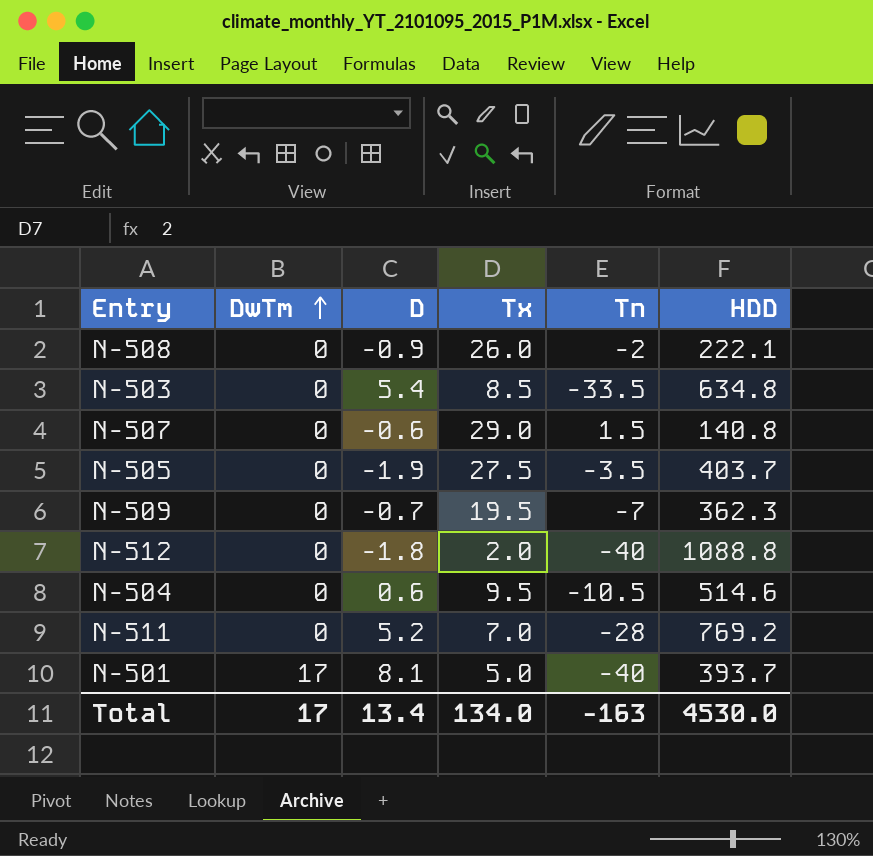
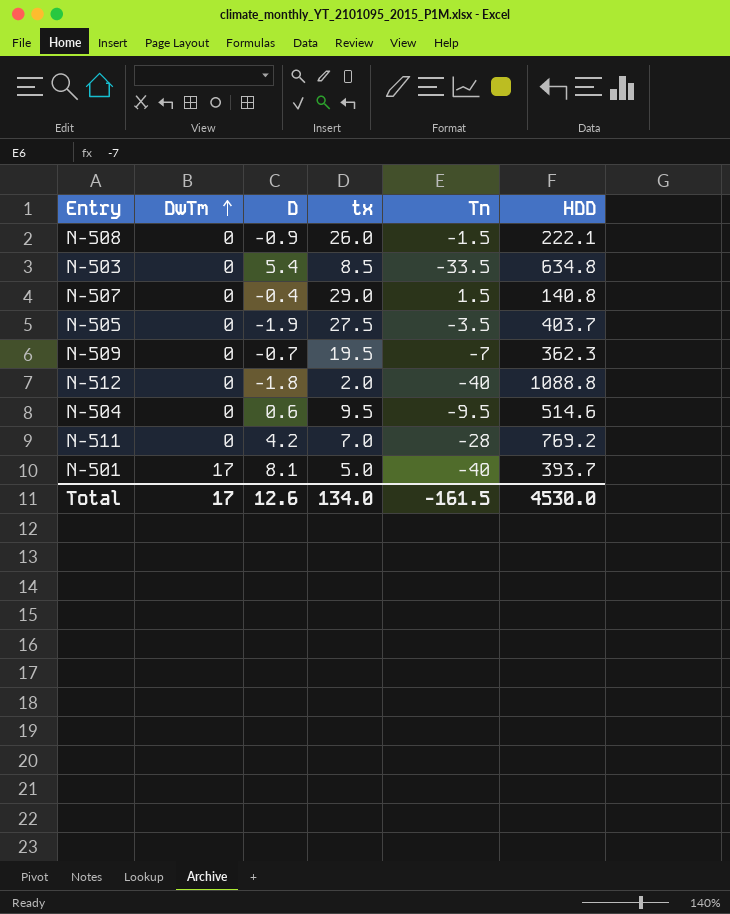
column name: Tx -> tx
N-508 | Tn: -2 -> -1.5
N-507 | D: -0.6 -> -0.4
N-504 | Tn: -10.5 -> -9.5
N-511 | D: 5.2 -> 4.2
Total | D: 13.4 -> 12.6
Total | Tn: -163 -> -161.5

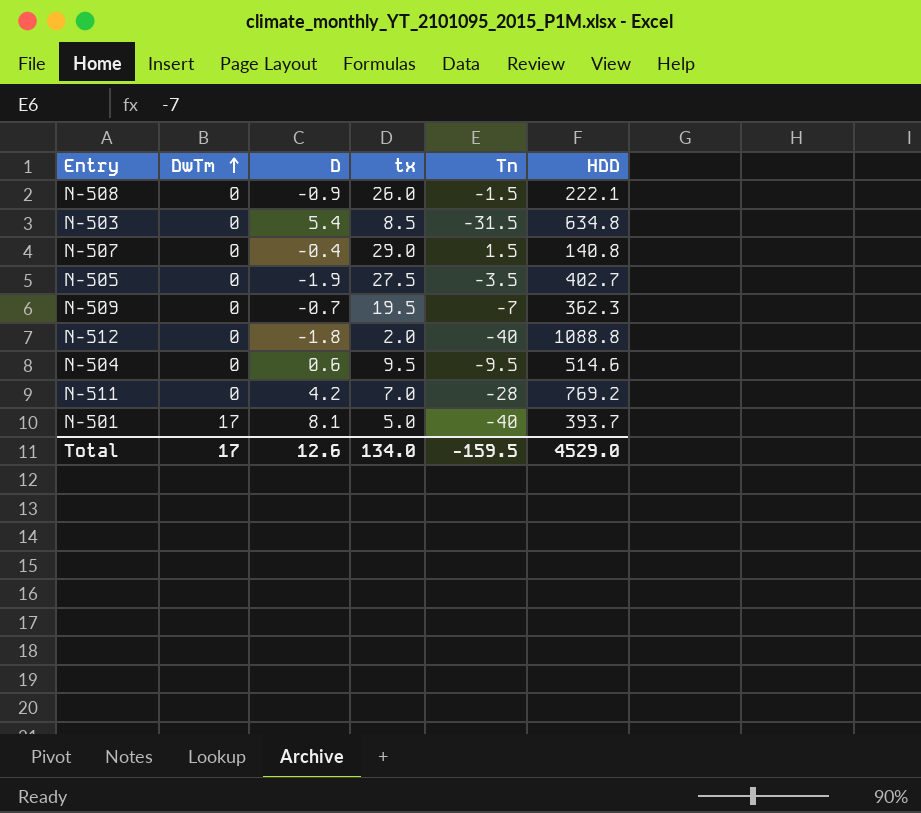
N-503 | Tn: -33.5 -> -31.5
N-505 | HDD: 403.7 -> 402.7
Total | Tn: -161.5 -> -159.5
Total | HDD: 4530.0 -> 4529.0

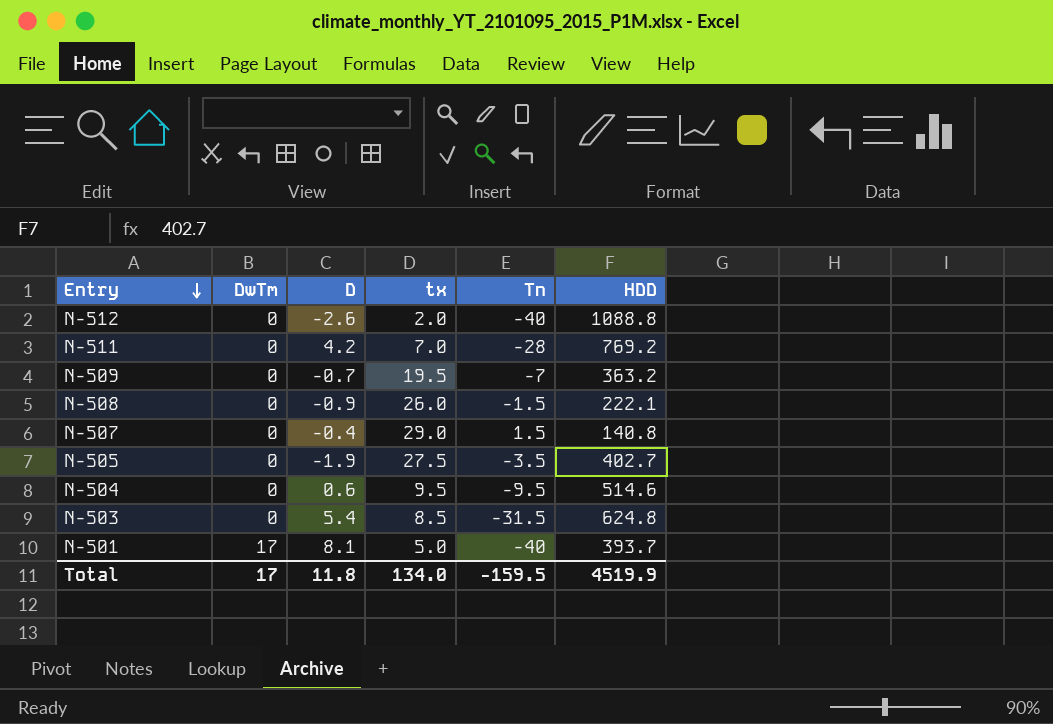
row order: DwTm ascending -> Entry descending
N-512 | D: -1.8 -> -2.6
N-509 | HDD: 362.3 -> 363.2
N-503 | HDD: 634.8 -> 624.8
Total | D: 12.6 -> 11.8
Total | HDD: 4529.0 -> 4519.9

